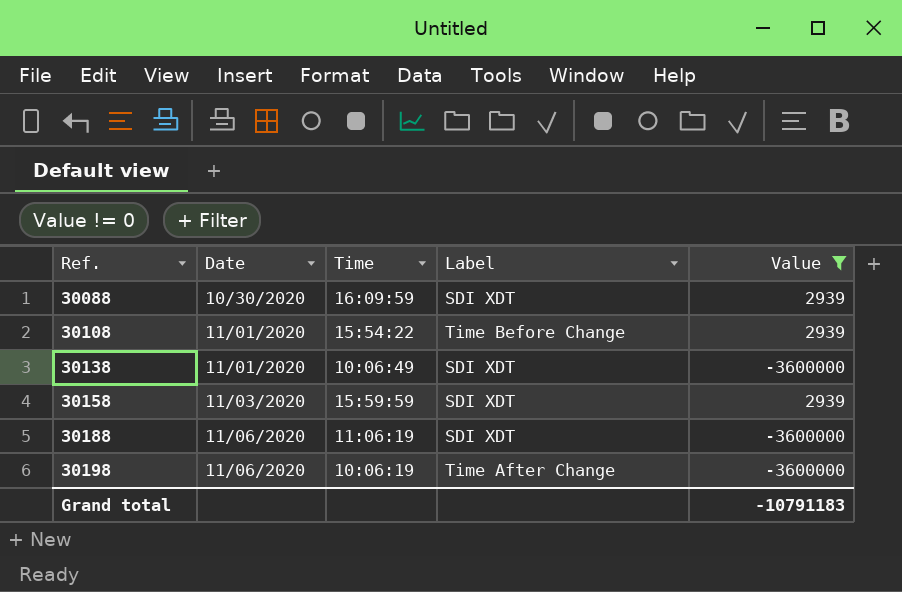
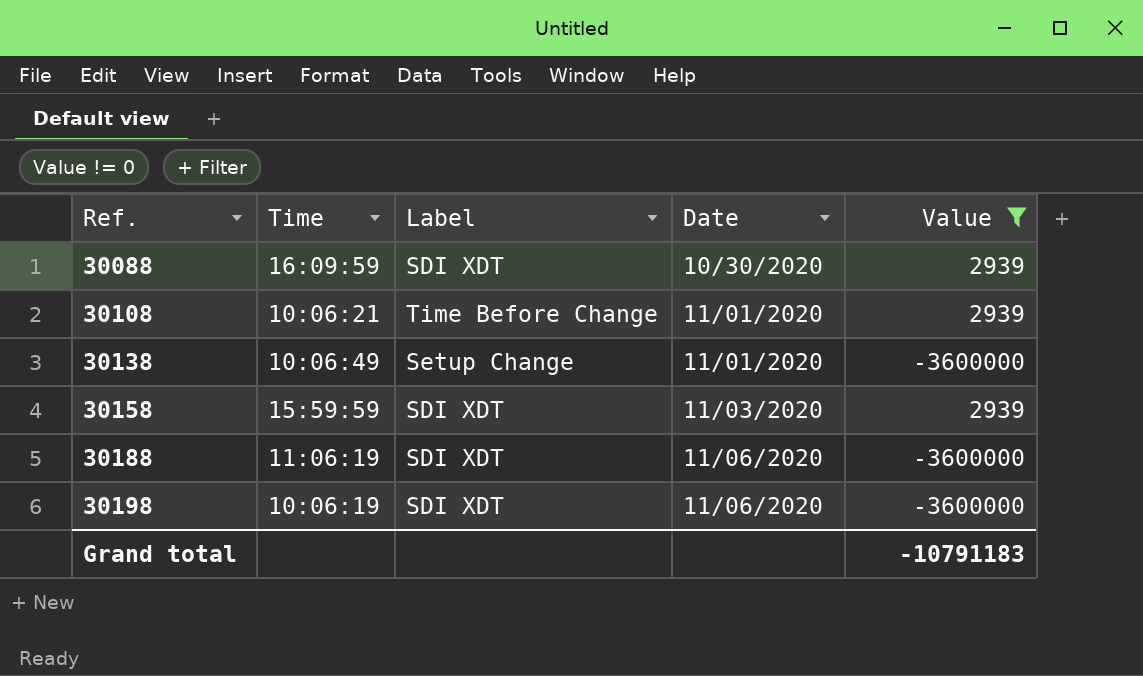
column Date | position: 2 -> 4
30108 | Time: 15:54:22 -> 10:06:21
30138 | Label: SDI XDT -> Setup Change
30198 | Label: Time After Change -> SDI XDT

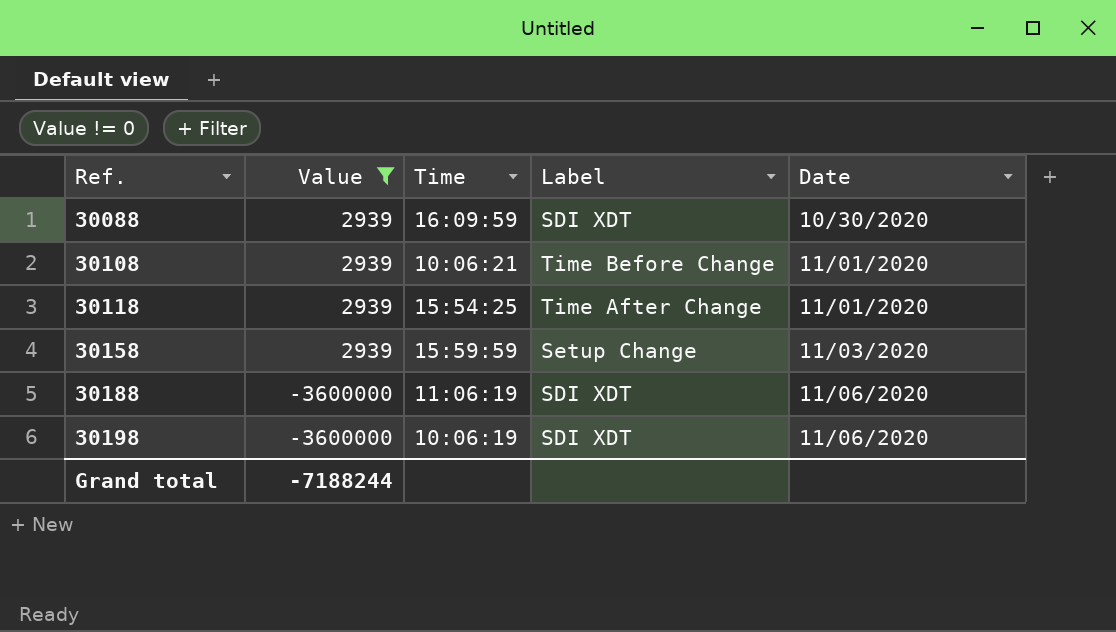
column Value | position: 5 -> 2
row 30138: 10:06:49 | Setup Change | 11/01/2020 | -3600000 -> none
row 30118: none -> 2939 | 15:54:25 | Time After Change | 11/01/2020
30158 | Label: SDI XDT -> Setup Change
Grand total | Value: -10791183 -> -7188244

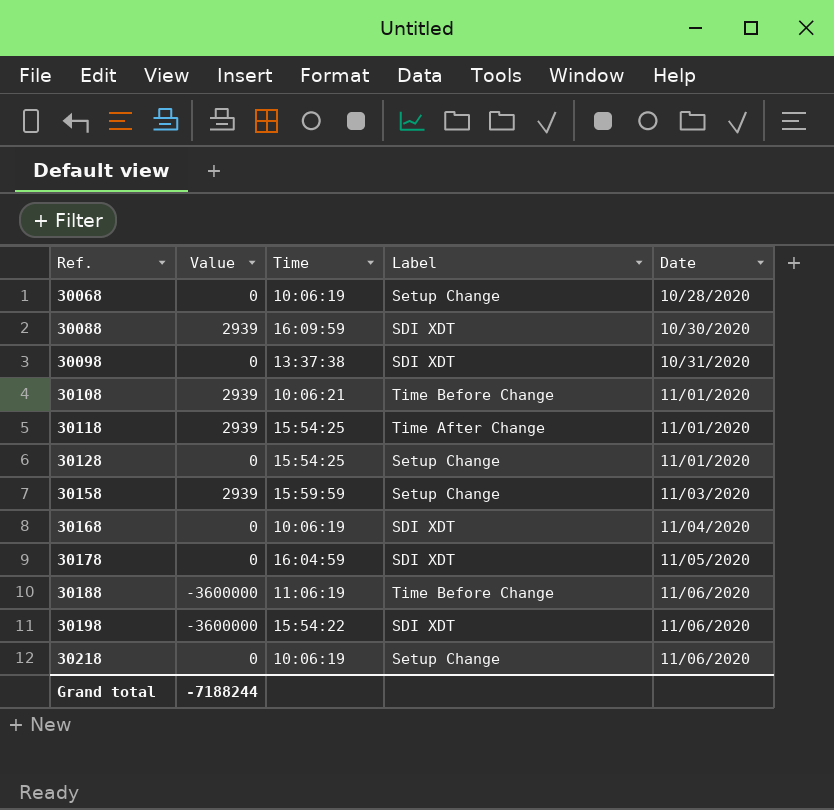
filter: Value != 0 -> none
30188 | Label: SDI XDT -> Time Before Change
30198 | Time: 10:06:19 -> 15:54:22

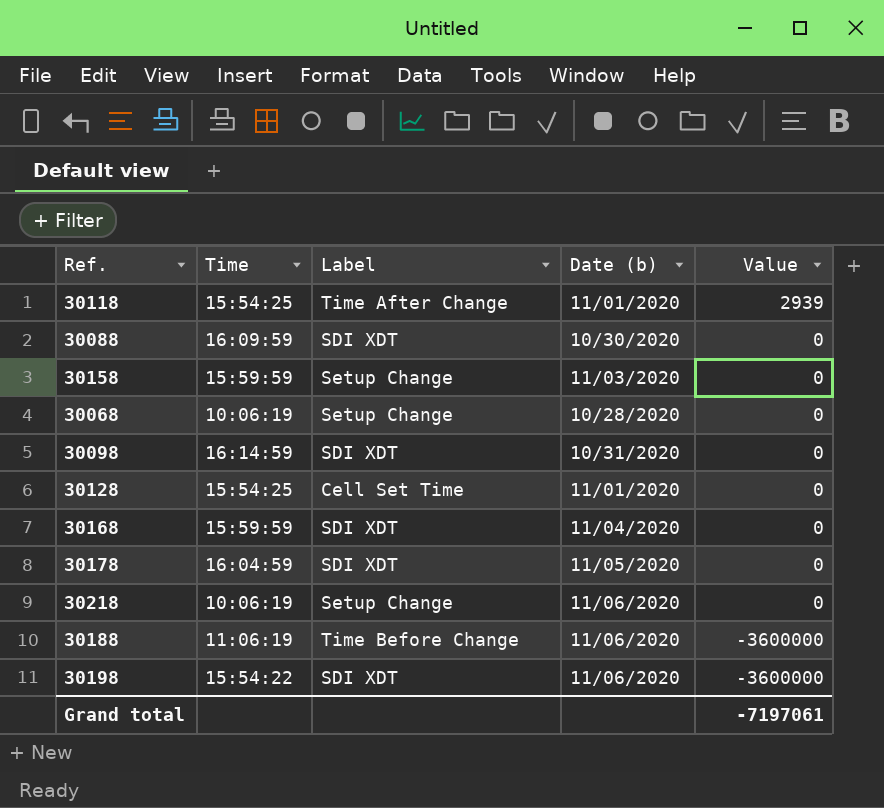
row order: Ref. ascending -> Value descending
column name: Date -> Date (b)
column Value | position: 2 -> 5
row 30108: 2939 | 10:06:21 | Time Before Change | 11/01/2020 -> none
30088 | Value: 2939 -> 0
30158 | Value: 2939 -> 0
30098 | Time: 13:37:38 -> 16:14:59
30128 | Label: Setup Change -> Cell Set Time
30168 | Time: 10:06:19 -> 15:59:59
Grand total | Value: -7188244 -> -7197061

